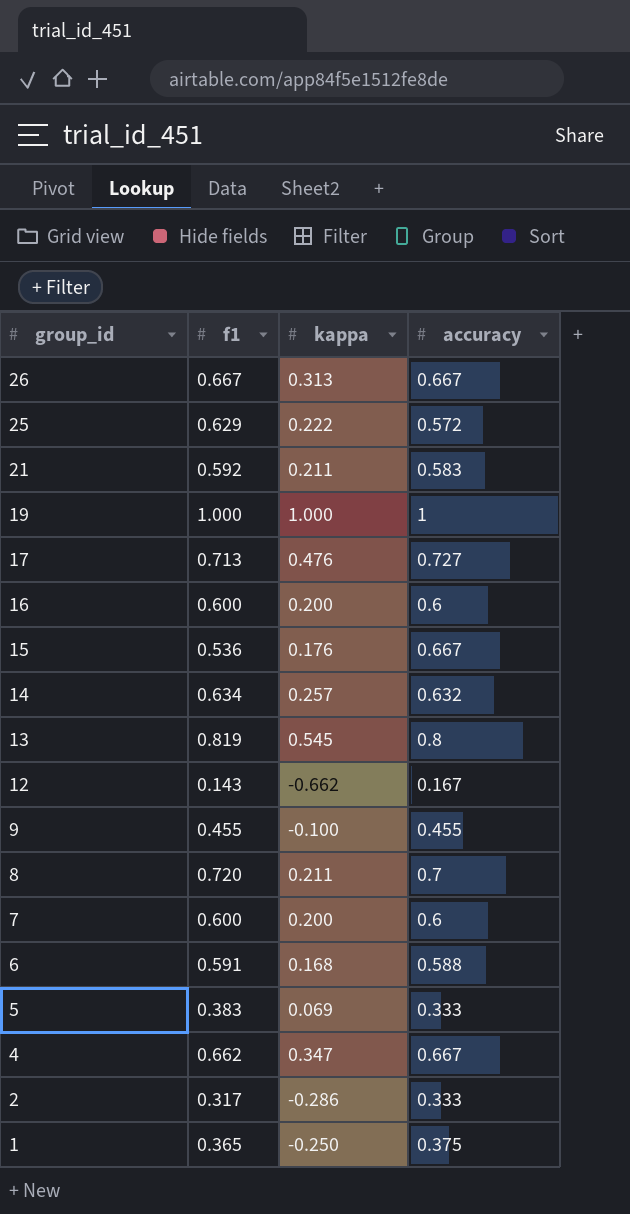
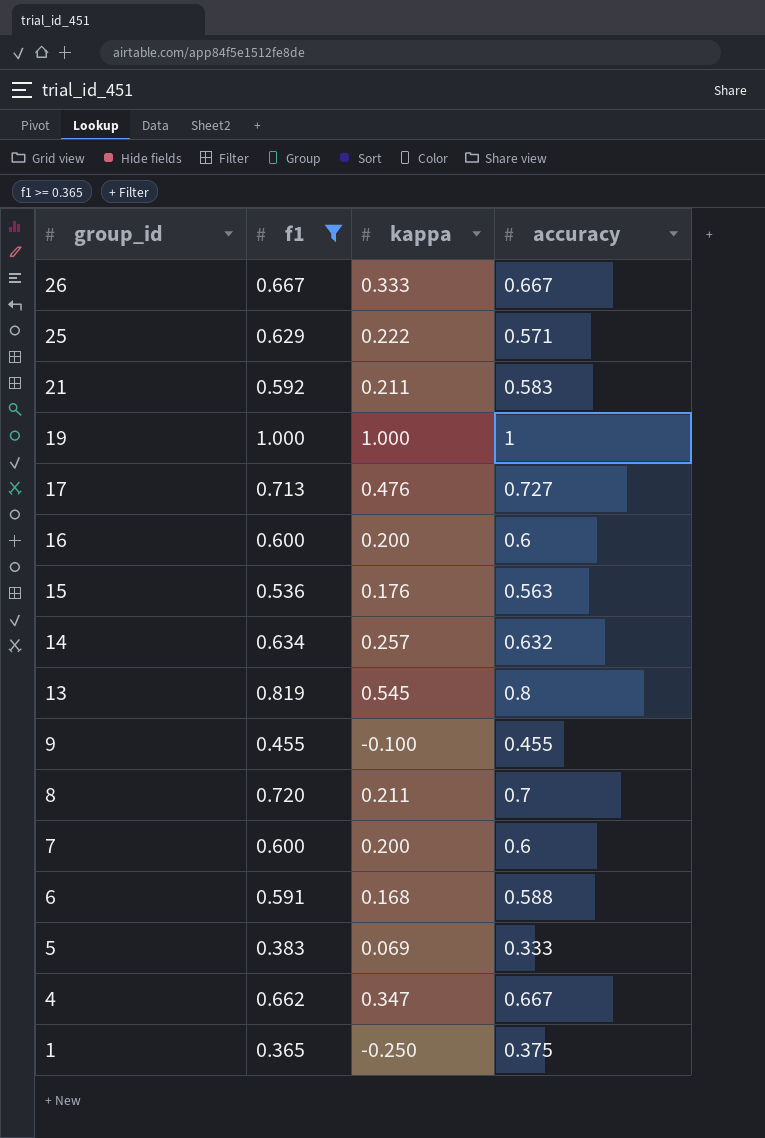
filter: none -> f1 >= 0.365
26 | kappa: 0.313 -> 0.333
25 | accuracy: 0.572 -> 0.571
15 | accuracy: 0.667 -> 0.563

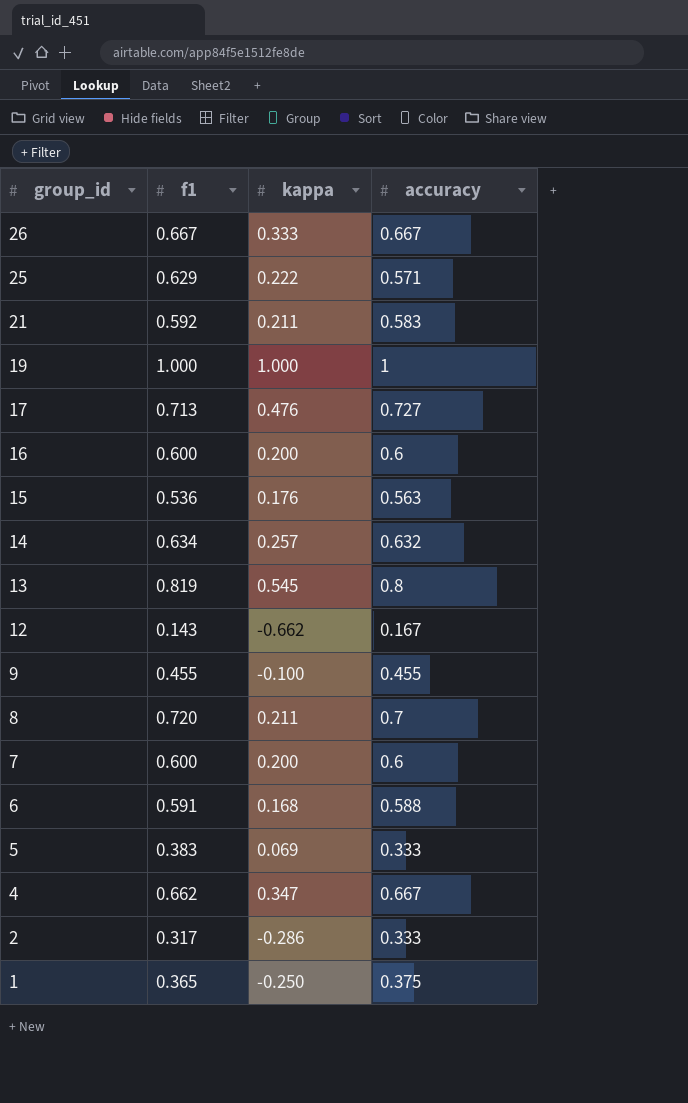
filter: f1 >= 0.365 -> none

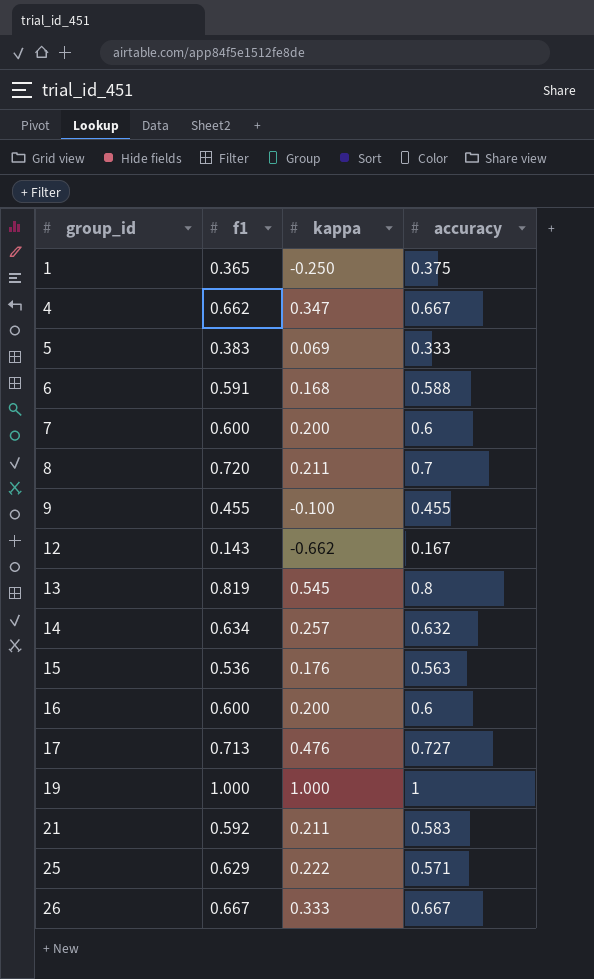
row order: group_id descending -> group_id ascending
row 2: 0.317 | -0.286 | 0.333 -> none

